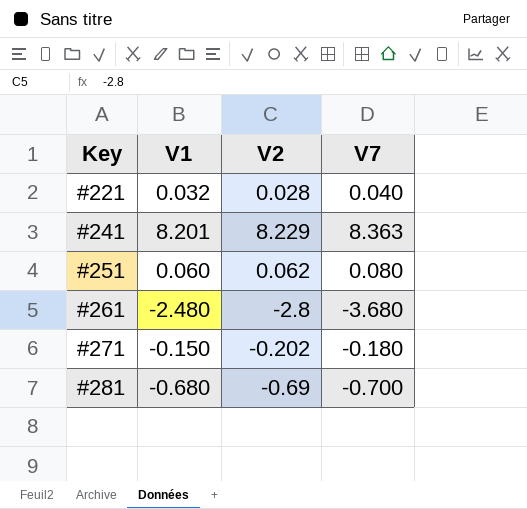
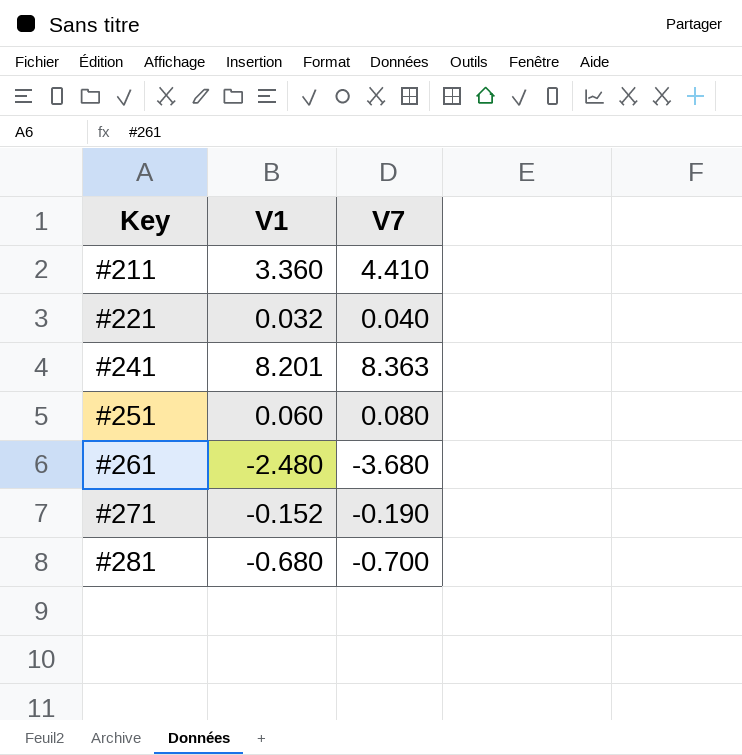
column V2 | position: 3 -> none
row #211: none -> 3.360 | 4.410
#271 | V1: -0.150 -> -0.152
#271 | V7: -0.180 -> -0.190

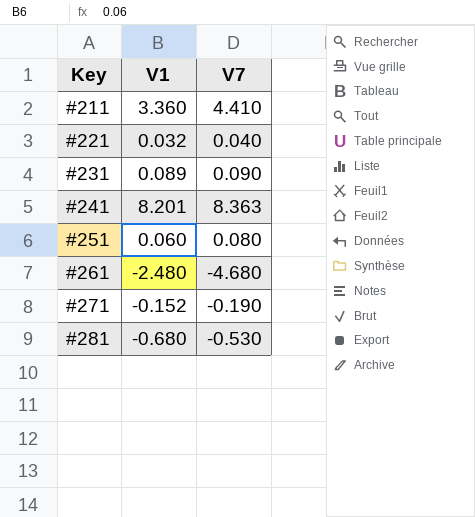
row #231: none -> 0.089 | 0.090
#261 | V7: -3.680 -> -4.680
#281 | V7: -0.700 -> -0.530

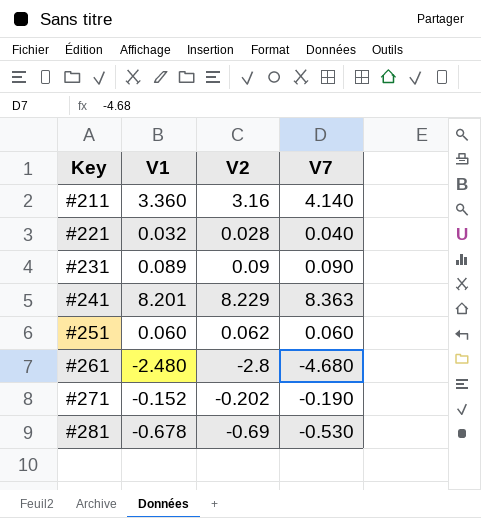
column V2 | position: none -> 3
#211 | V7: 4.410 -> 4.140
#251 | V7: 0.080 -> 0.060
#281 | V1: -0.680 -> -0.678

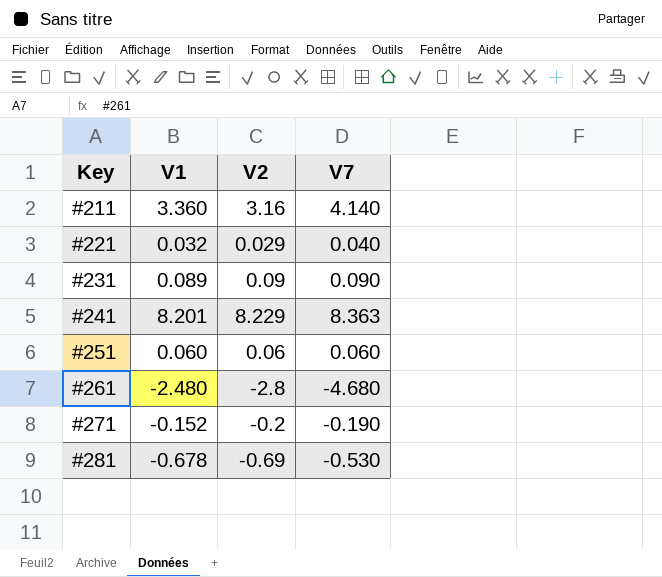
#221 | V2: 0.028 -> 0.029
#251 | V2: 0.062 -> 0.06
#271 | V2: -0.202 -> -0.2

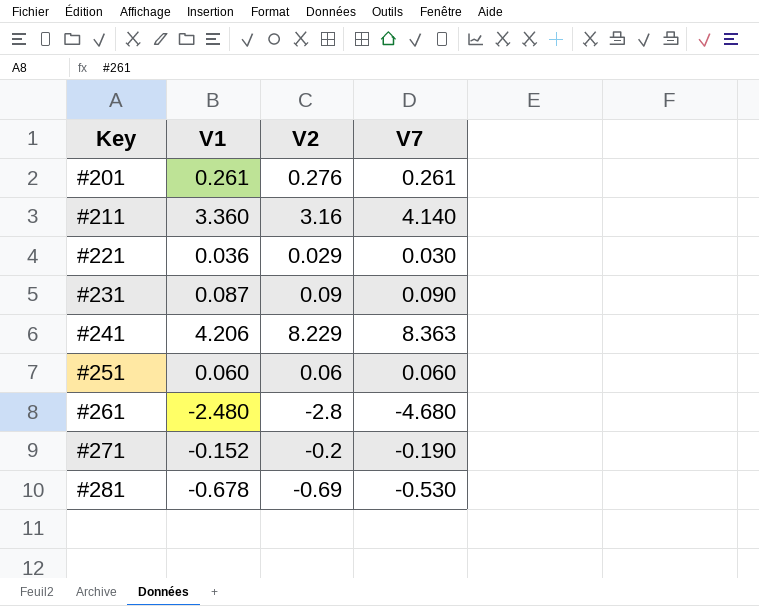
row #201: none -> 0.261 | 0.276 | 0.261
#221 | V1: 0.032 -> 0.036
#221 | V7: 0.040 -> 0.030
#231 | V1: 0.089 -> 0.087
#241 | V1: 8.201 -> 4.206

